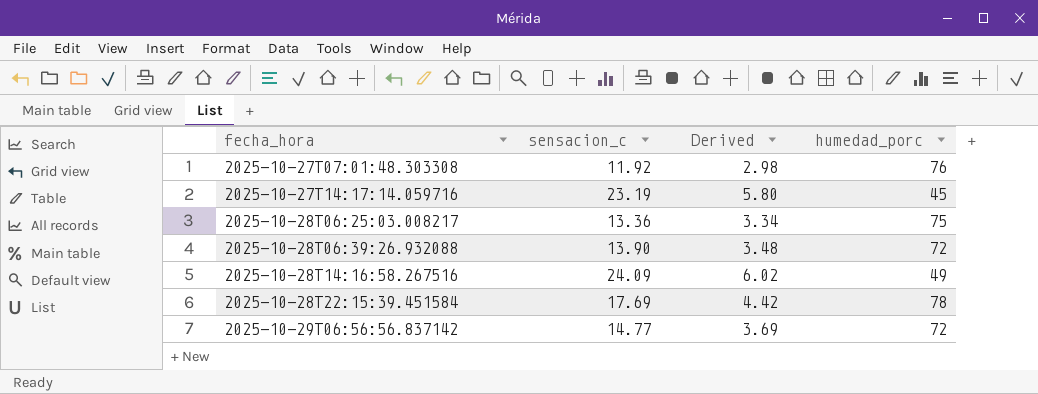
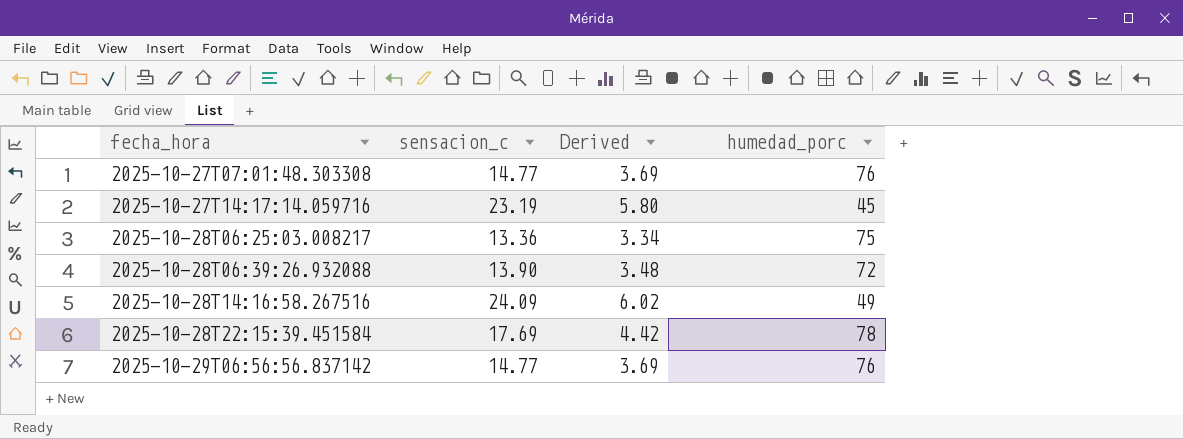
2025-10-27T07:01:48.303308 | sensacion_c: 11.92 -> 14.77
2025-10-27T07:01:48.303308 | Derived: 2.98 -> 3.69
2025-10-29T06:56:56.837142 | humedad_porc: 72 -> 76

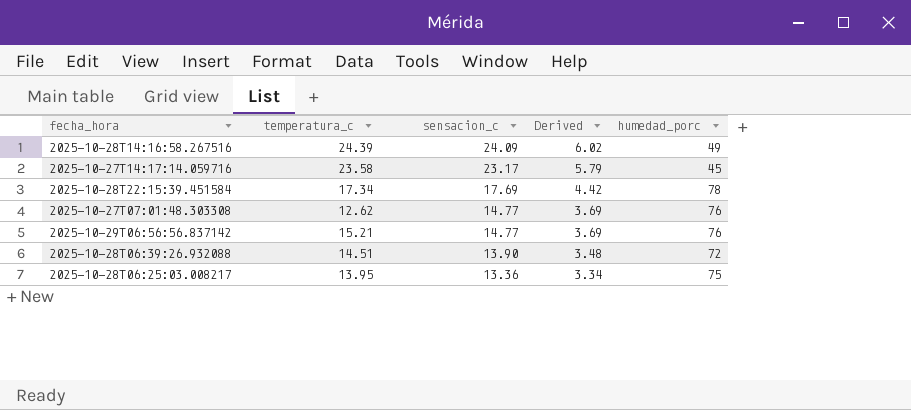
row order: fecha_hora ascending -> sensacion_c descending
column temperatura_c | position: none -> 2
2025-10-27T14:17:14.059716 | sensacion_c: 23.19 -> 23.17
2025-10-27T14:17:14.059716 | Derived: 5.80 -> 5.79

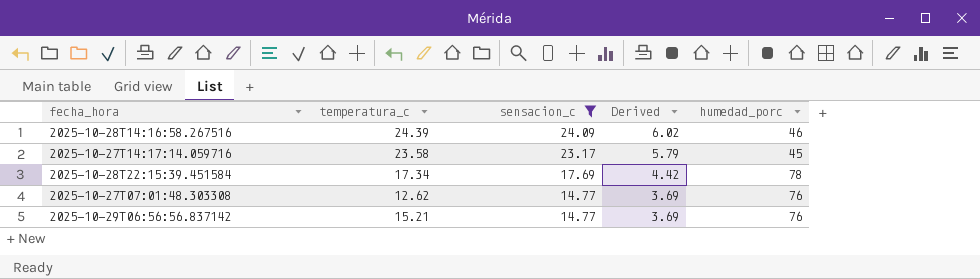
filter: none -> sensacion_c >= 14.77
2025-10-28T14:16:58.267516 | humedad_porc: 49 -> 46

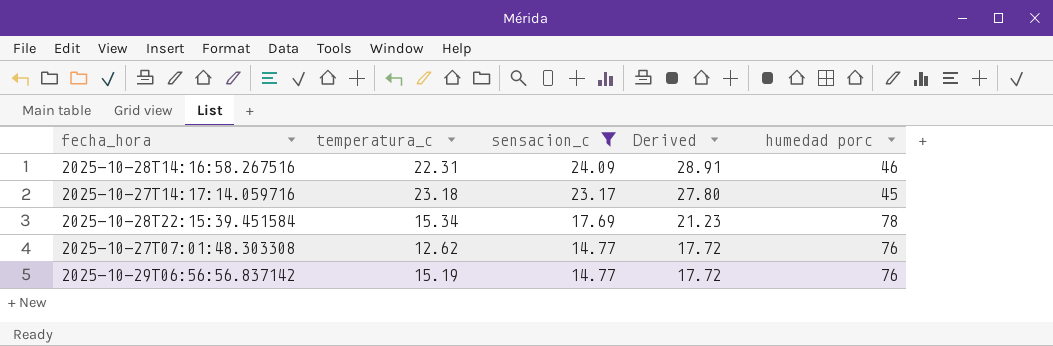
column Derived | formula: [sensacion_c] * 0.25 -> [sensacion_c] * 1.2
column name: humedad_porc -> humedad porc
2025-10-28T14:16:58.267516 | temperatura_c: 24.39 -> 22.31
2025-10-27T14:17:14.059716 | temperatura_c: 23.58 -> 23.18
2025-10-28T22:15:39.451584 | temperatura_c: 17.34 -> 15.34
2025-10-29T06:56:56.837142 | temperatura_c: 15.21 -> 15.19

